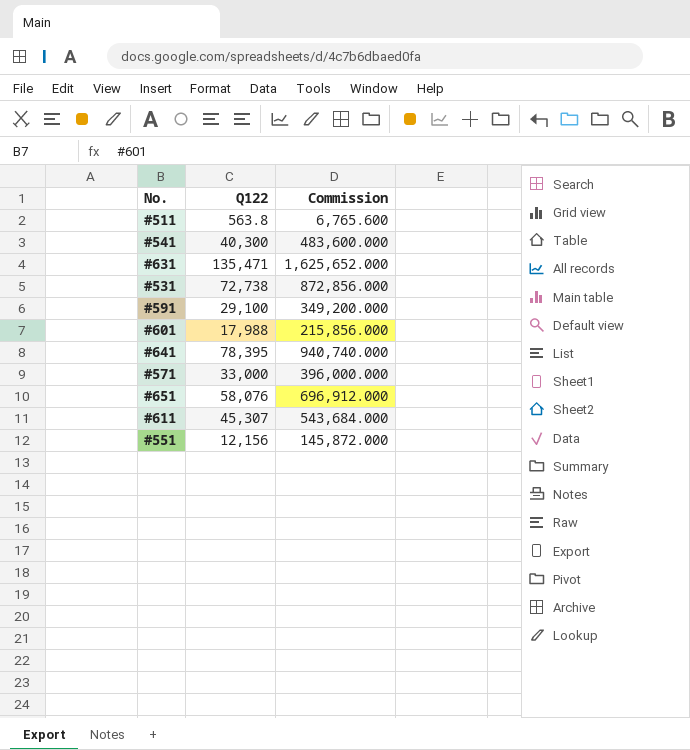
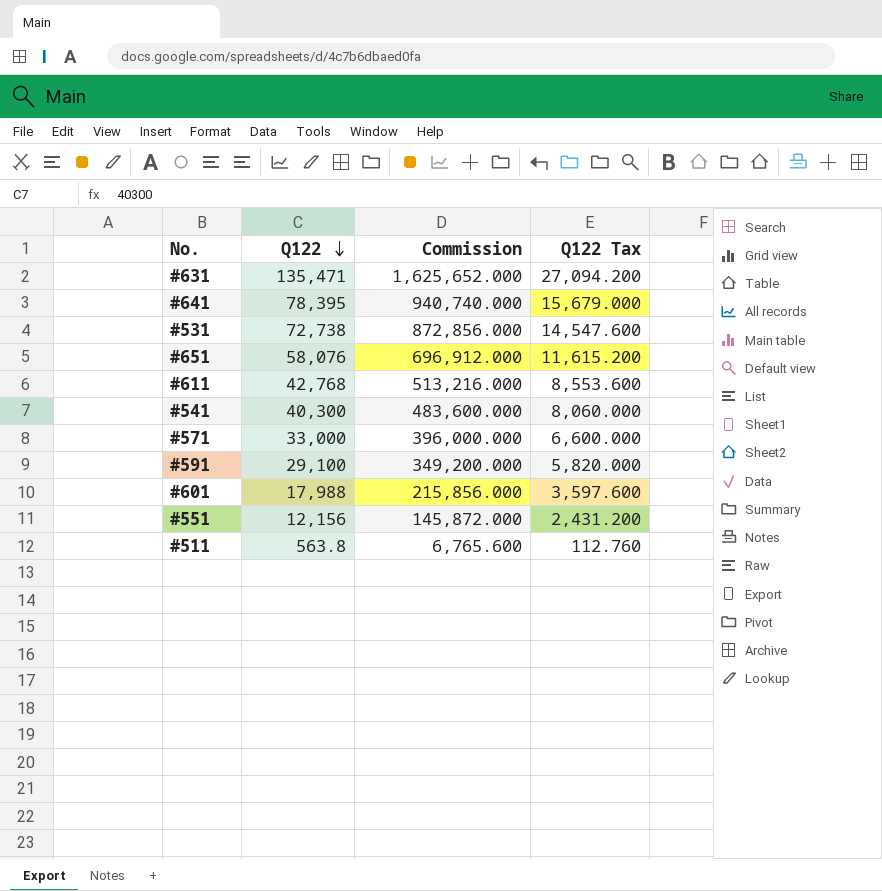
row order: none -> Q122 descending
column Q122 Tax | formula: none -> [Q122] * 0.2
#611 | Q122: 45,307 -> 42,768
#611 | Commission: 543,684.000 -> 513,216.000

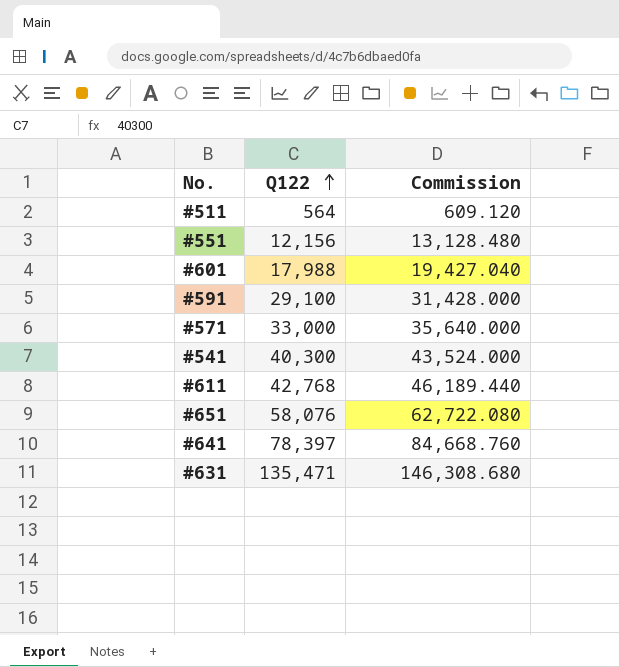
row order: Q122 descending -> Q122 ascending
column Q122 Tax | formula: [Q122] * 0.2 -> none
column Commission | formula: [Q122] * 12 -> [Q122] * 1.08
row #531: 72,738 | 872,856.000 | 14,547.600 -> none
#511 | Q122: 563.8 -> 564
#641 | Q122: 78,395 -> 78,397

